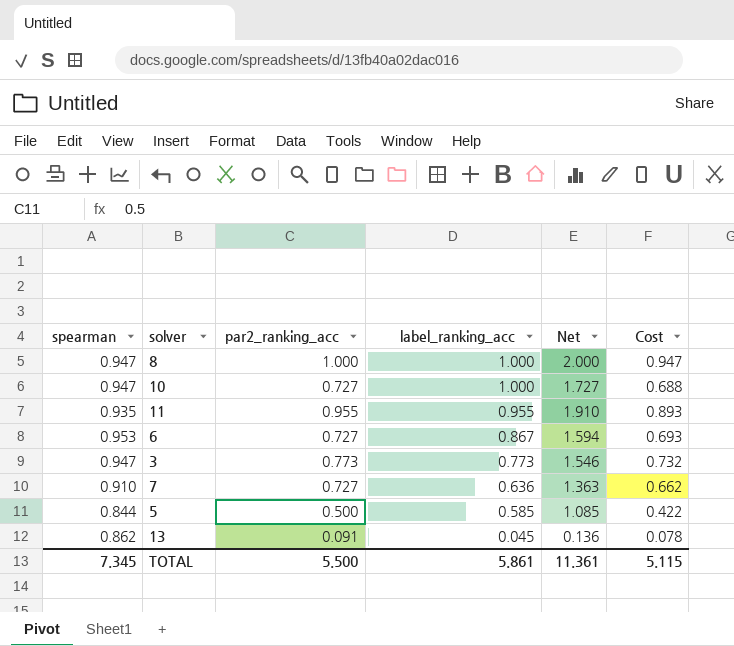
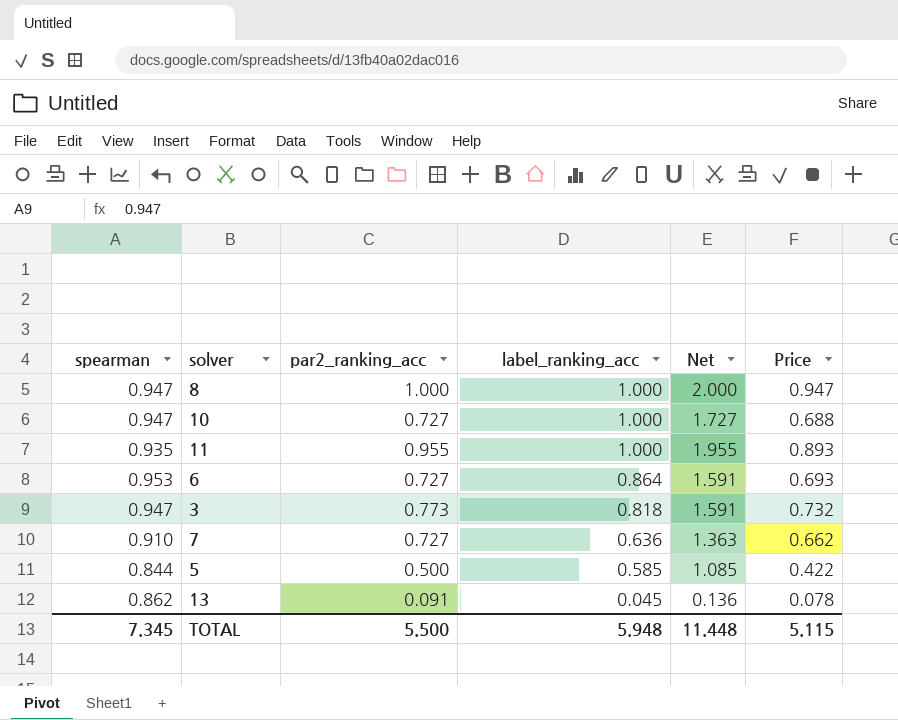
column name: Cost -> Price
11 | label_ranking_acc: 0.955 -> 1.000
11 | Net: 1.910 -> 1.955
6 | label_ranking_acc: 0.867 -> 0.864
6 | Net: 1.594 -> 1.591
3 | label_ranking_acc: 0.773 -> 0.818
3 | Net: 1.546 -> 1.591
TOTAL | label_ranking_acc: 5.861 -> 5.948
TOTAL | Net: 11.361 -> 11.448

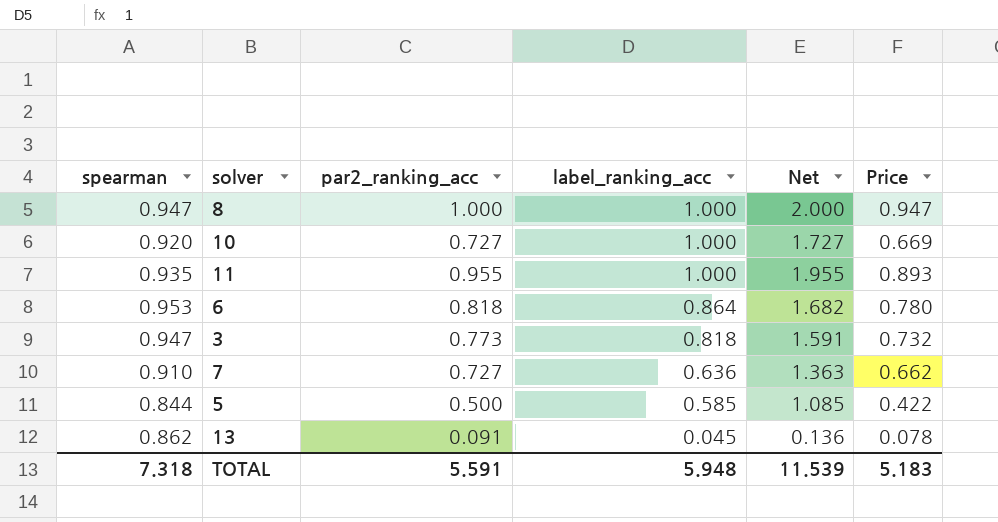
10 | spearman: 0.947 -> 0.920
10 | Price: 0.688 -> 0.669
6 | par2_ranking_acc: 0.727 -> 0.818
6 | Net: 1.591 -> 1.682
6 | Price: 0.693 -> 0.780
TOTAL | spearman: 7.345 -> 7.318
TOTAL | par2_ranking_acc: 5.500 -> 5.591
TOTAL | Net: 11.448 -> 11.539
TOTAL | Price: 5.115 -> 5.183

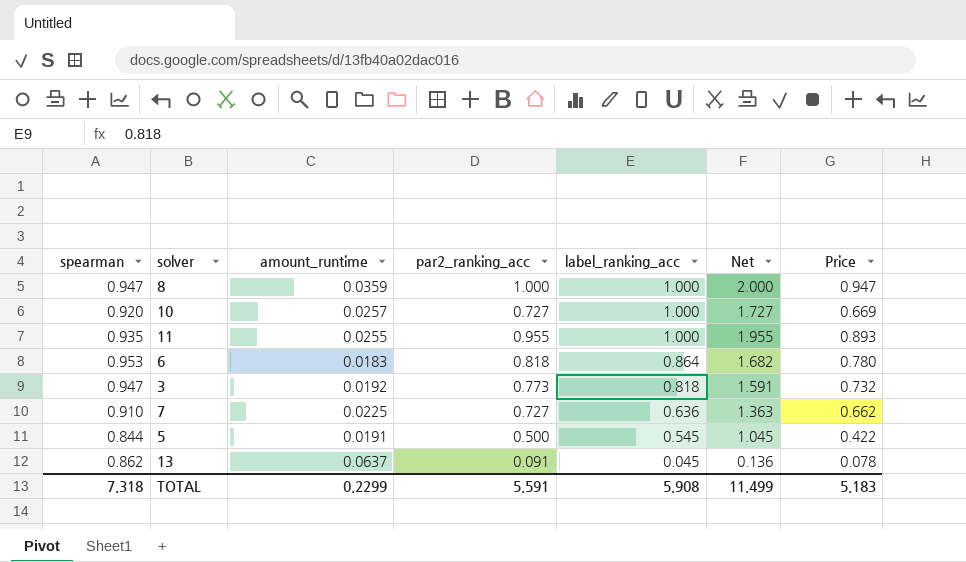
column amount_runtime | position: none -> 3
5 | label_ranking_acc: 0.585 -> 0.545
5 | Net: 1.085 -> 1.045
TOTAL | label_ranking_acc: 5.948 -> 5.908
TOTAL | Net: 11.539 -> 11.499

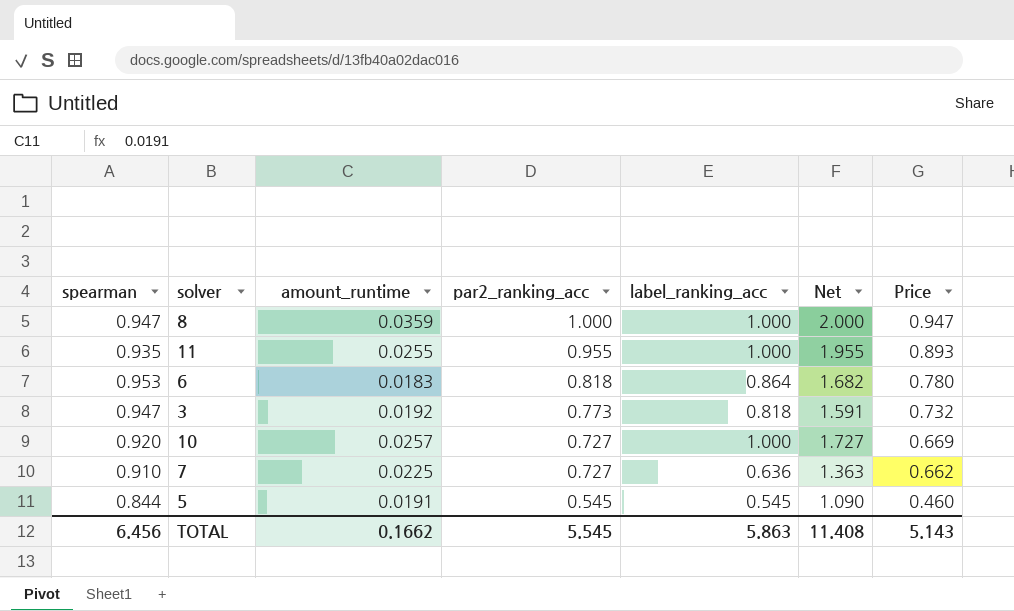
row order: label_ranking_acc descending -> par2_ranking_acc descending
row 13: 0.862 | 0.0637 | 0.091 | 0.045 | 0.136 | 0.078 -> none
5 | par2_ranking_acc: 0.500 -> 0.545
5 | Net: 1.045 -> 1.090
5 | Price: 0.422 -> 0.460
TOTAL | spearman: 7.318 -> 6.456
TOTAL | amount_runtime: 0.2299 -> 0.1662
TOTAL | par2_ranking_acc: 5.591 -> 5.545
TOTAL | label_ranking_acc: 5.908 -> 5.863
TOTAL | Net: 11.499 -> 11.408
TOTAL | Price: 5.183 -> 5.143

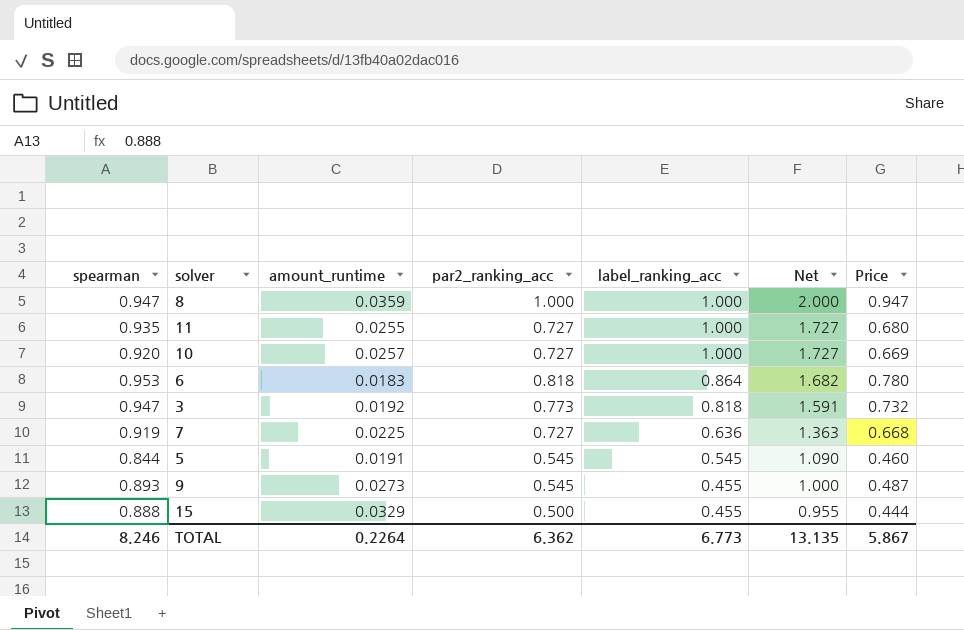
row order: par2_ranking_acc descending -> label_ranking_acc descending
11 | par2_ranking_acc: 0.955 -> 0.727
11 | Net: 1.955 -> 1.727
11 | Price: 0.893 -> 0.680
7 | spearman: 0.910 -> 0.919
7 | Price: 0.662 -> 0.668
row 9: none -> 0.893 | 0.0273 | 0.545 | 0.455 | 1.000 | 0.487
row 15: none -> 0.888 | 0.0329 | 0.500 | 0.455 | 0.955 | 0.444
TOTAL | spearman: 6.456 -> 8.246
TOTAL | amount_runtime: 0.1662 -> 0.2264
TOTAL | par2_ranking_acc: 5.545 -> 6.362
TOTAL | label_ranking_acc: 5.863 -> 6.773
TOTAL | Net: 11.408 -> 13.135
TOTAL | Price: 5.143 -> 5.867

